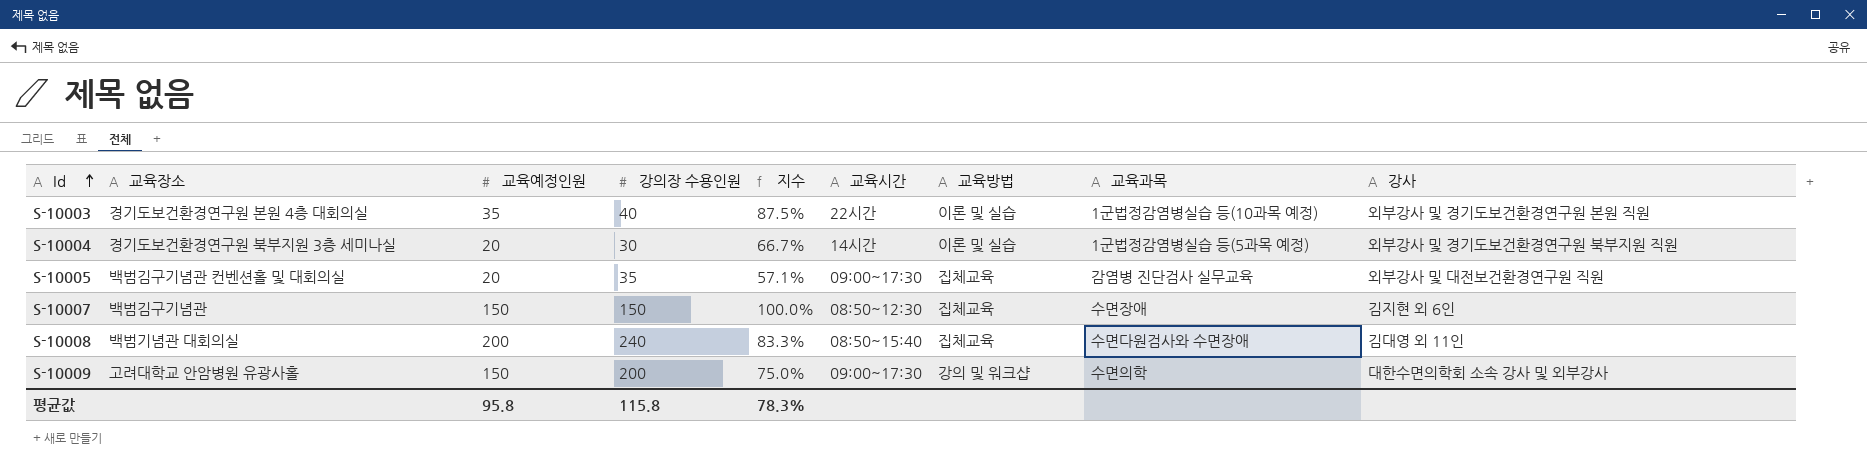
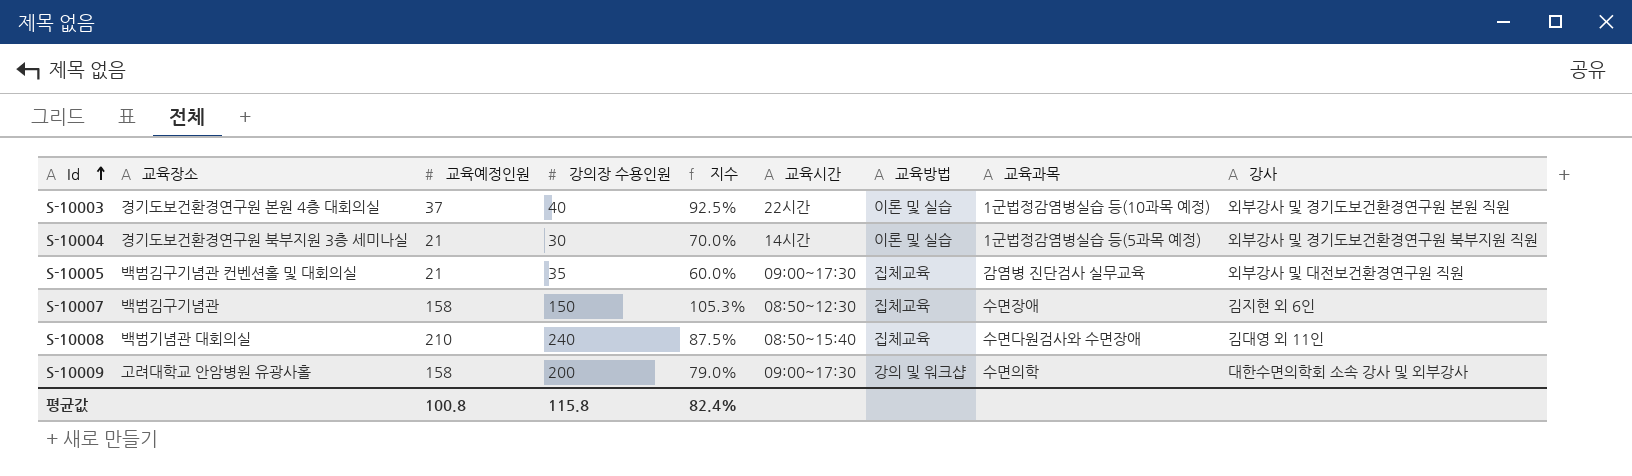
S-10003 | 교육예정인원: 35 -> 37
S-10003 | 지수: 87.5% -> 92.5%
S-10004 | 교육예정인원: 20 -> 21
S-10004 | 지수: 66.7% -> 70.0%
S-10005 | 교육예정인원: 20 -> 21
S-10005 | 지수: 57.1% -> 60.0%
S-10007 | 교육예정인원: 150 -> 158
S-10007 | 지수: 100.0% -> 105.3%
S-10008 | 교육예정인원: 200 -> 210
S-10008 | 지수: 83.3% -> 87.5%
S-10009 | 교육예정인원: 150 -> 158
S-10009 | 지수: 75.0% -> 79.0%
평균값 | 교육예정인원: 95.8 -> 100.8
평균값 | 지수: 78.3% -> 82.4%

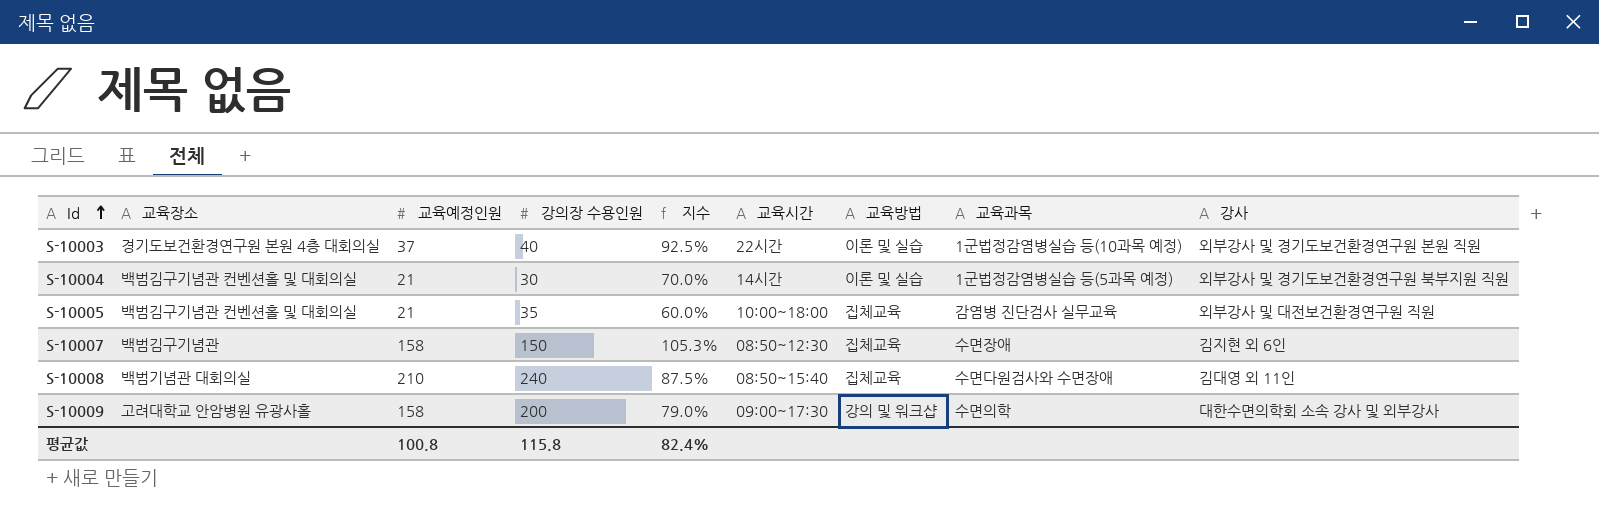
S-10004 | 교육장소: 경기도보건환경연구원 북부지원 3층 세미나실 -> 백범김구기념관 컨벤션홀 및 대회의실
S-10005 | 교육시간: 09:00~17:30 -> 10:00~18:00

